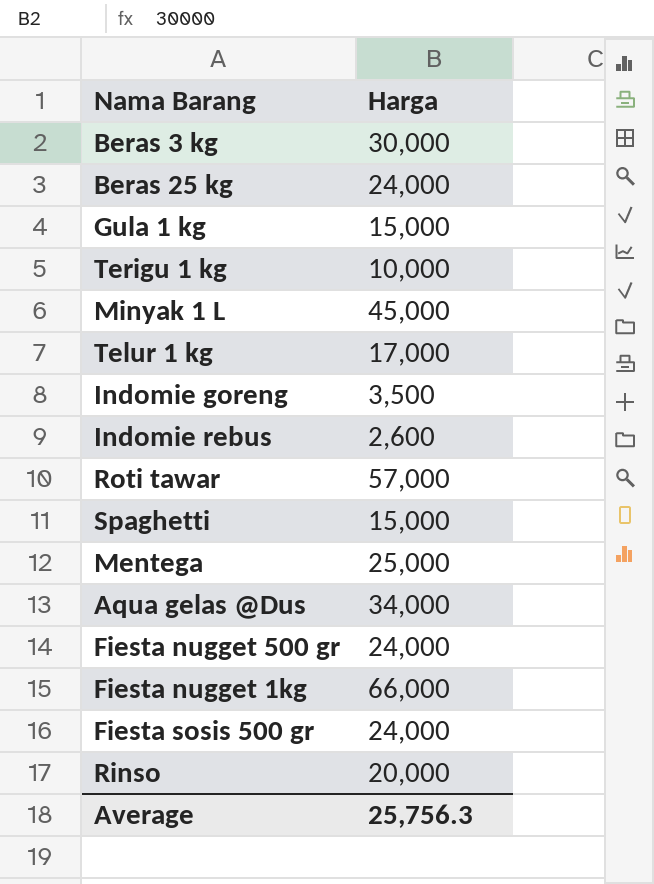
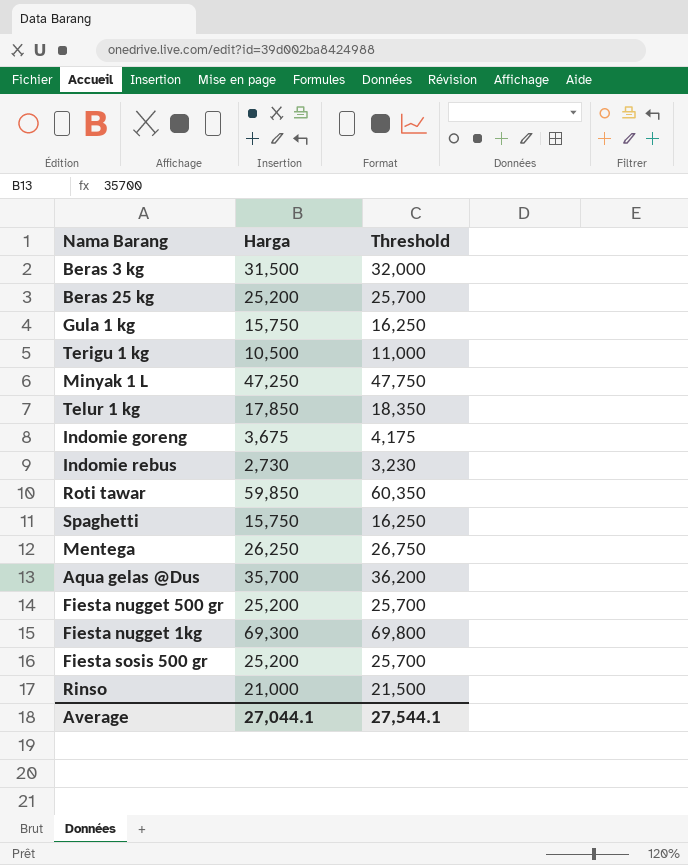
column Threshold | formula: none -> [Harga] + 500
Beras 3 kg | Harga: 30,000 -> 31,500
Beras 25 kg | Harga: 24,000 -> 25,200
Gula 1 kg | Harga: 15,000 -> 15,750
Terigu 1 kg | Harga: 10,000 -> 10,500
Minyak 1 L | Harga: 45,000 -> 47,250
Telur 1 kg | Harga: 17,000 -> 17,850
Indomie goreng | Harga: 3,500 -> 3,675
Indomie rebus | Harga: 2,600 -> 2,730
Roti tawar | Harga: 57,000 -> 59,850
Spaghetti | Harga: 15,000 -> 15,750
Mentega | Harga: 25,000 -> 26,250
Aqua gelas @Dus | Harga: 34,000 -> 35,700
Fiesta nugget 500 gr | Harga: 24,000 -> 25,200
Fiesta nugget 1kg | Harga: 66,000 -> 69,300
Fiesta sosis 500 gr | Harga: 24,000 -> 25,200
Rinso | Harga: 20,000 -> 21,000
Average | Harga: 25,756.3 -> 27,044.1

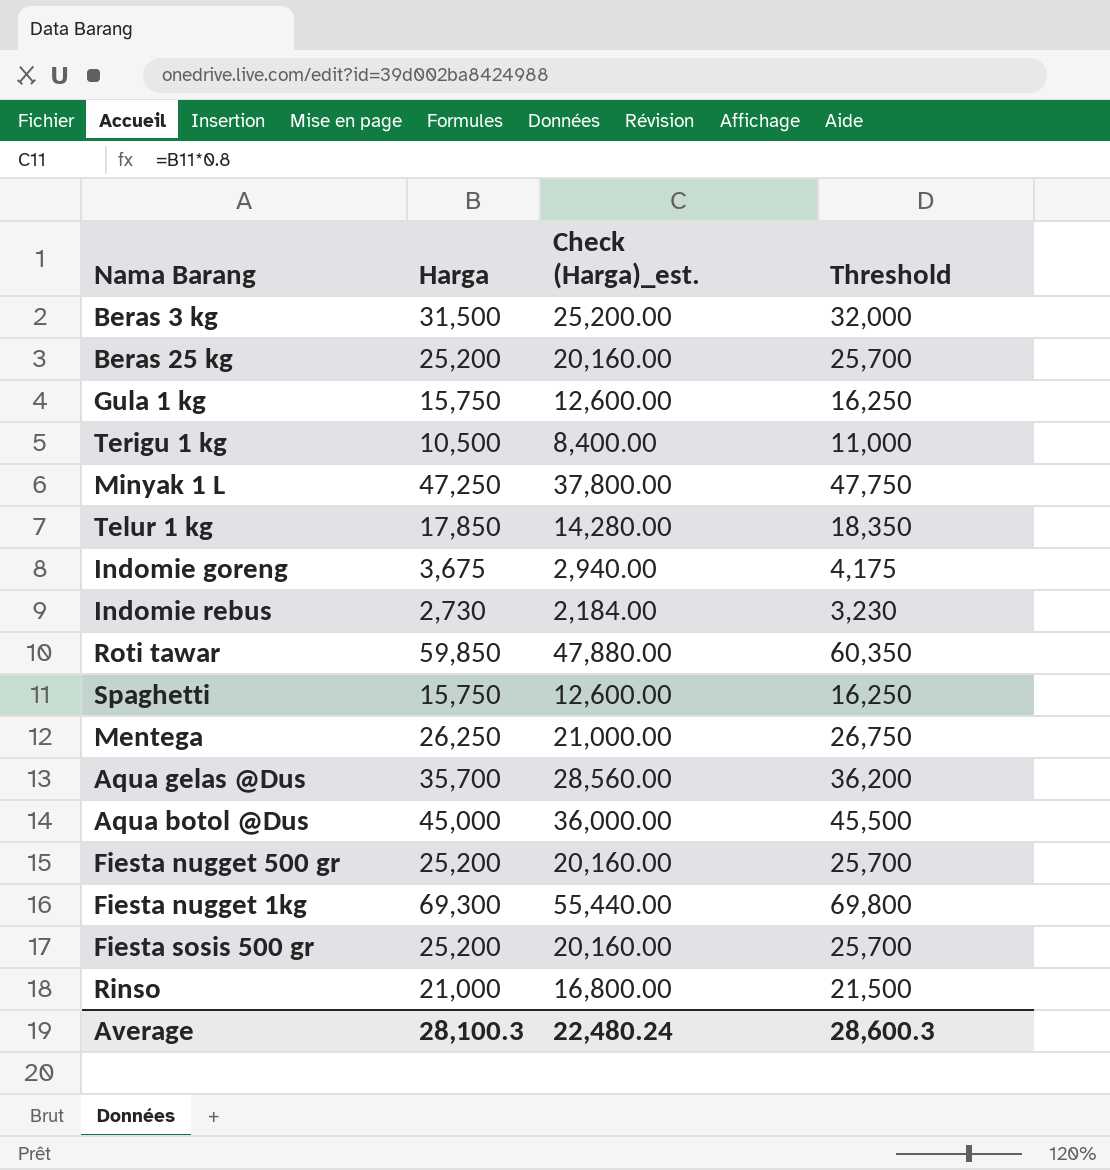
column Check (Harga)_est. | formula: none -> [Harga] * 0.8
row Aqua botol @Dus: none -> 45,000 | 36,000.00 | 45,500
Average | Harga: 27,044.1 -> 28,100.3
Average | Threshold: 27,544.1 -> 28,600.3

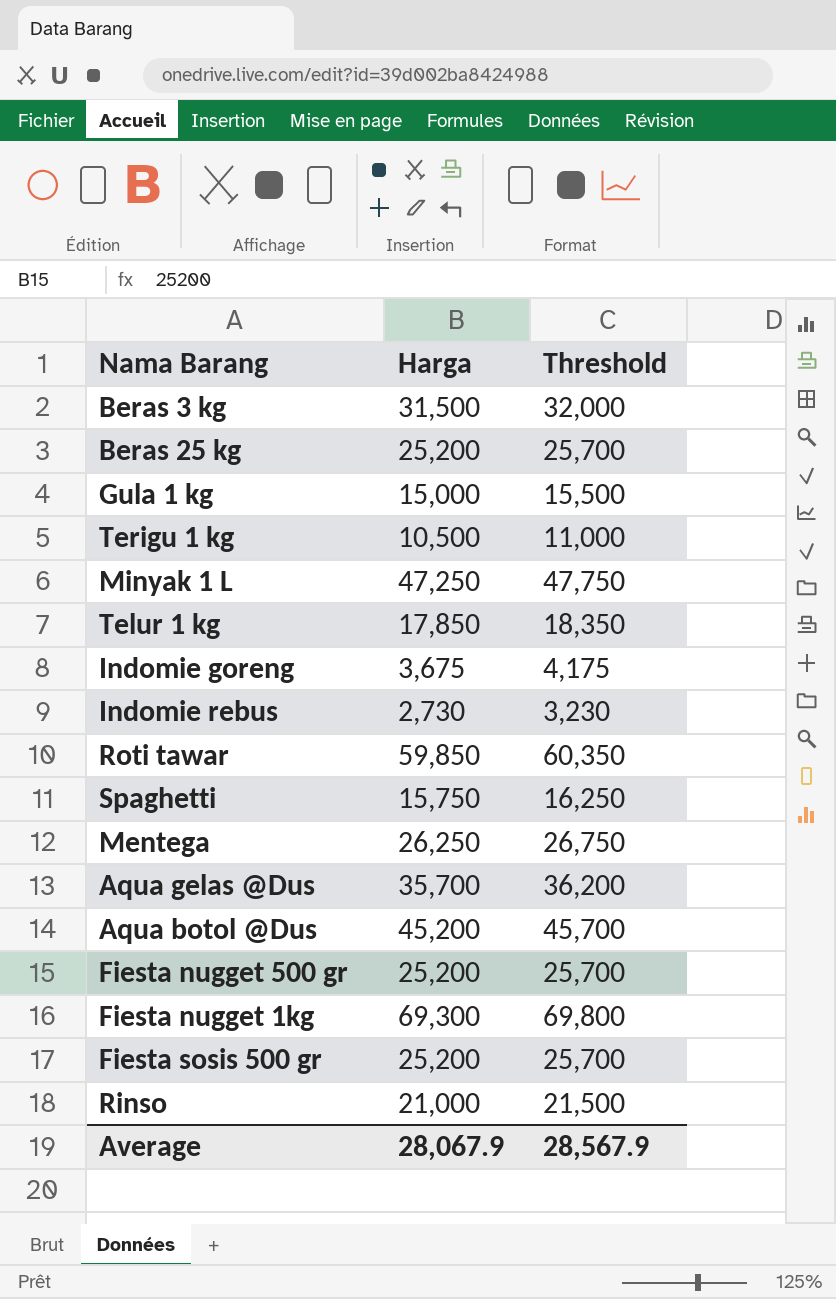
column Check (Harga)_est. | formula: [Harga] * 0.8 -> none
Gula 1 kg | Harga: 15,750 -> 15,000
Gula 1 kg | Threshold: 16,250 -> 15,500
Aqua botol @Dus | Harga: 45,000 -> 45,200
Aqua botol @Dus | Threshold: 45,500 -> 45,700
Average | Harga: 28,100.3 -> 28,067.9
Average | Threshold: 28,600.3 -> 28,567.9

